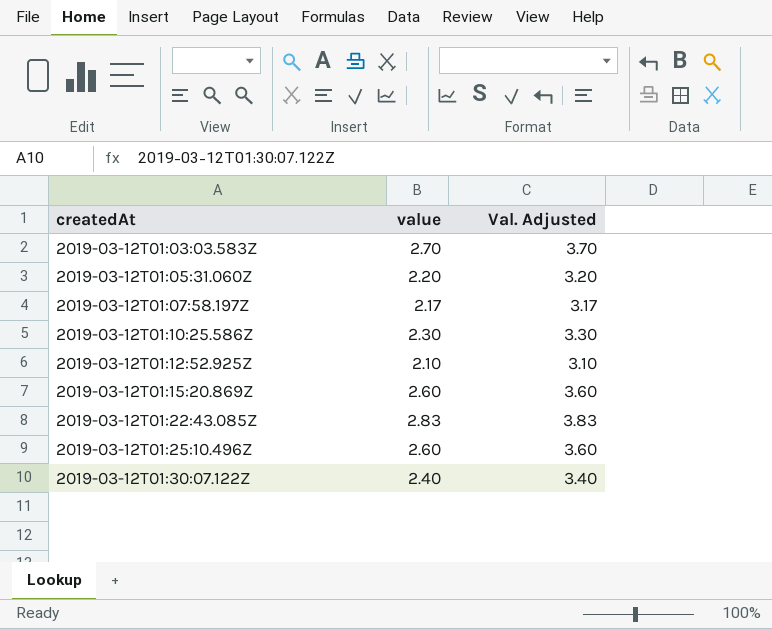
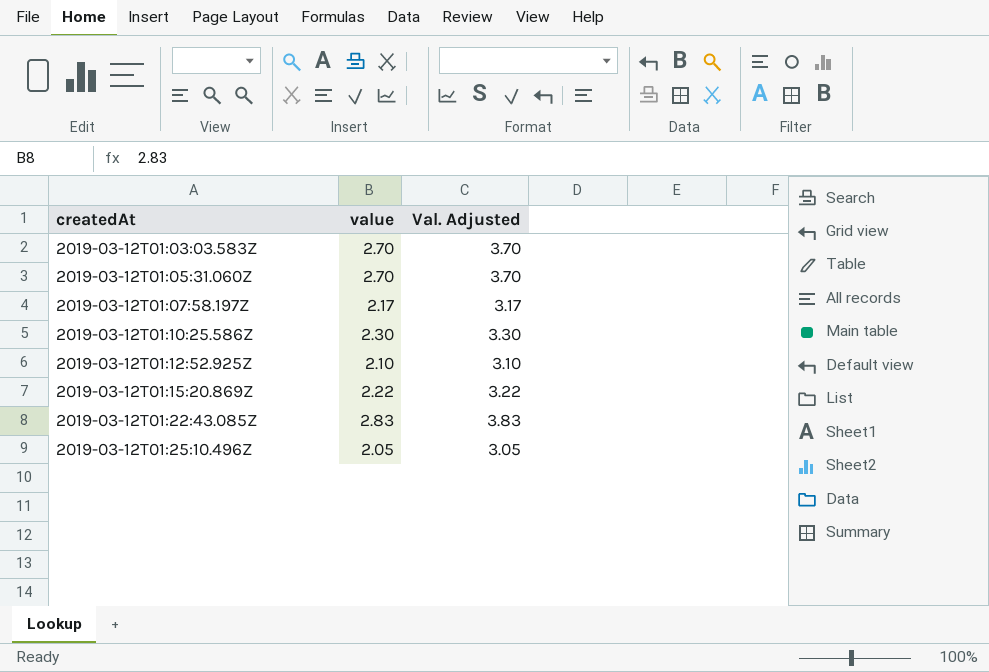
row 2019-03-12T01:30:07.122Z: 2.40 | 3.40 -> none
2019-03-12T01:05:31.060Z | value: 2.20 -> 2.70
2019-03-12T01:05:31.060Z | Val. Adjusted: 3.20 -> 3.70
2019-03-12T01:15:20.869Z | value: 2.60 -> 2.22
2019-03-12T01:15:20.869Z | Val. Adjusted: 3.60 -> 3.22
2019-03-12T01:25:10.496Z | value: 2.60 -> 2.05
2019-03-12T01:25:10.496Z | Val. Adjusted: 3.60 -> 3.05

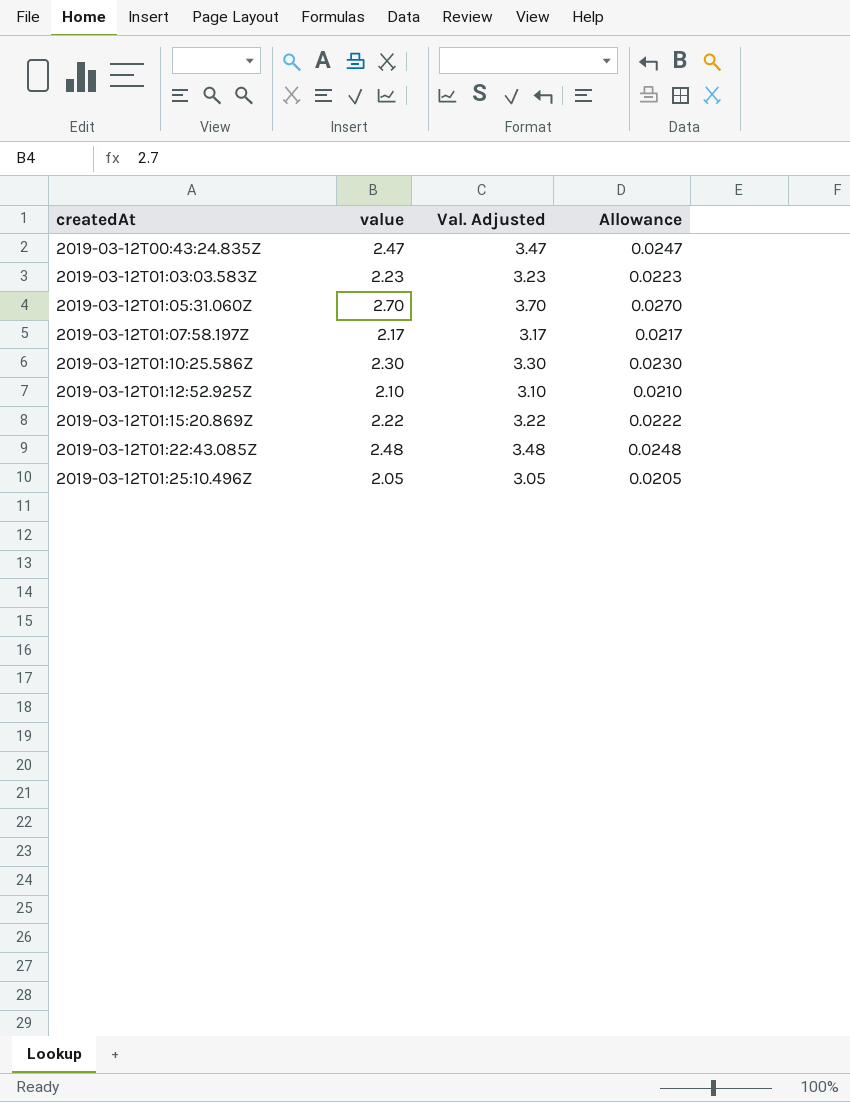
column Allowance | formula: none -> [value] * 0.01
row 2019-03-12T00:43:24.835Z: none -> 2.47 | 3.47 | 0.0247
2019-03-12T01:03:03.583Z | value: 2.70 -> 2.23
2019-03-12T01:03:03.583Z | Val. Adjusted: 3.70 -> 3.23
2019-03-12T01:22:43.085Z | value: 2.83 -> 2.48
2019-03-12T01:22:43.085Z | Val. Adjusted: 3.83 -> 3.48

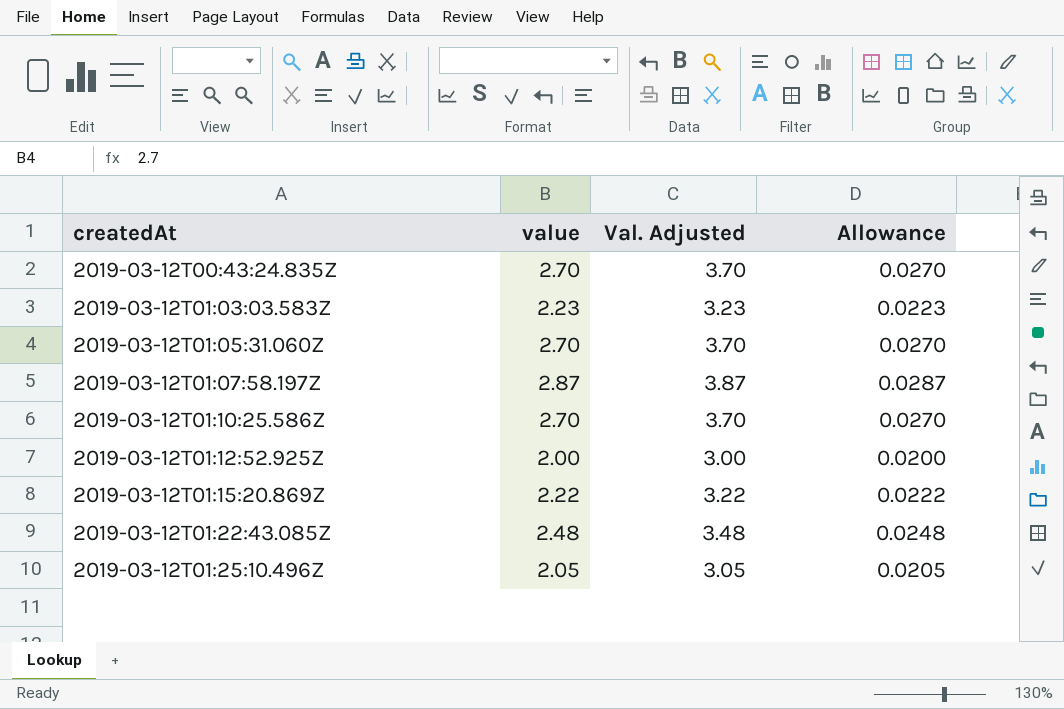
2019-03-12T00:43:24.835Z | value: 2.47 -> 2.70
2019-03-12T00:43:24.835Z | Val. Adjusted: 3.47 -> 3.70
2019-03-12T00:43:24.835Z | Allowance: 0.0247 -> 0.0270
2019-03-12T01:07:58.197Z | value: 2.17 -> 2.87
2019-03-12T01:07:58.197Z | Val. Adjusted: 3.17 -> 3.87
2019-03-12T01:07:58.197Z | Allowance: 0.0217 -> 0.0287
2019-03-12T01:10:25.586Z | value: 2.30 -> 2.70
2019-03-12T01:10:25.586Z | Val. Adjusted: 3.30 -> 3.70
2019-03-12T01:10:25.586Z | Allowance: 0.0230 -> 0.0270
2019-03-12T01:12:52.925Z | value: 2.10 -> 2.00
2019-03-12T01:12:52.925Z | Val. Adjusted: 3.10 -> 3.00
2019-03-12T01:12:52.925Z | Allowance: 0.0210 -> 0.0200

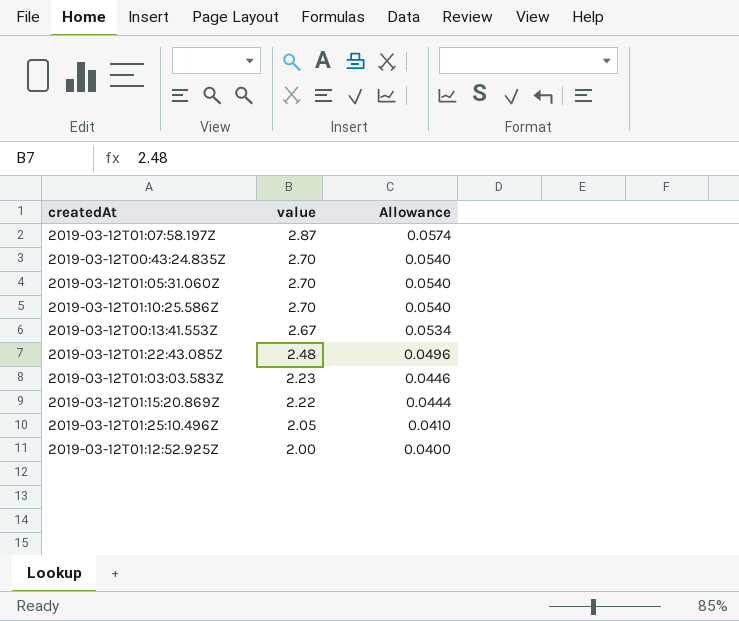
row order: createdAt ascending -> value descending
column Val. Adjusted | formula: [value] + 1 -> none
column Allowance | formula: [value] * 0.01 -> [value] * 0.02
row 2019-03-12T00:13:41.553Z: none -> 2.67 | 0.0534

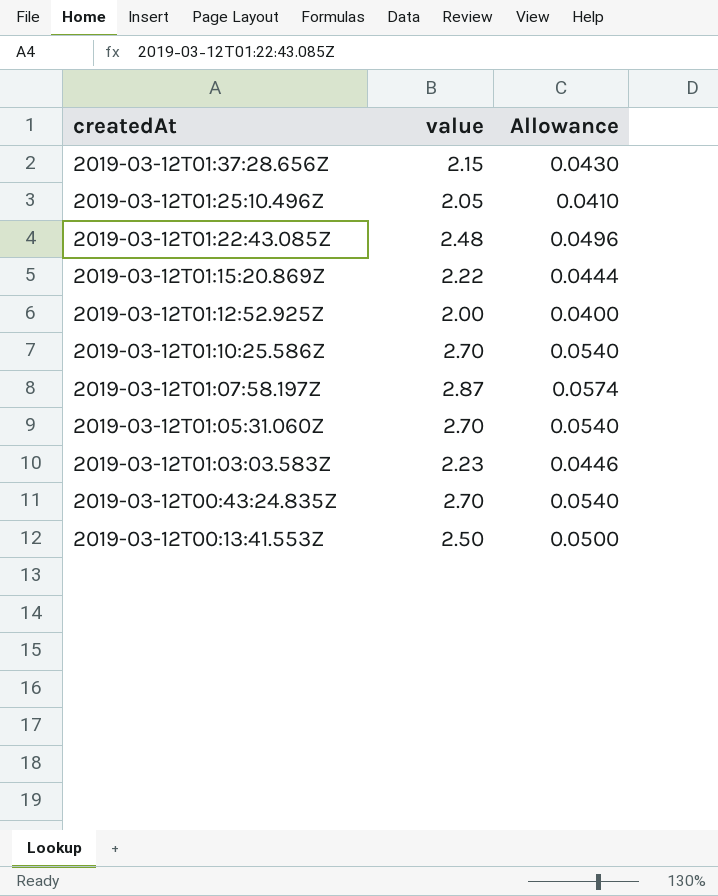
row order: value descending -> createdAt descending
row 2019-03-12T01:37:28.656Z: none -> 2.15 | 0.0430
2019-03-12T00:13:41.553Z | value: 2.67 -> 2.50
2019-03-12T00:13:41.553Z | Allowance: 0.0534 -> 0.0500

